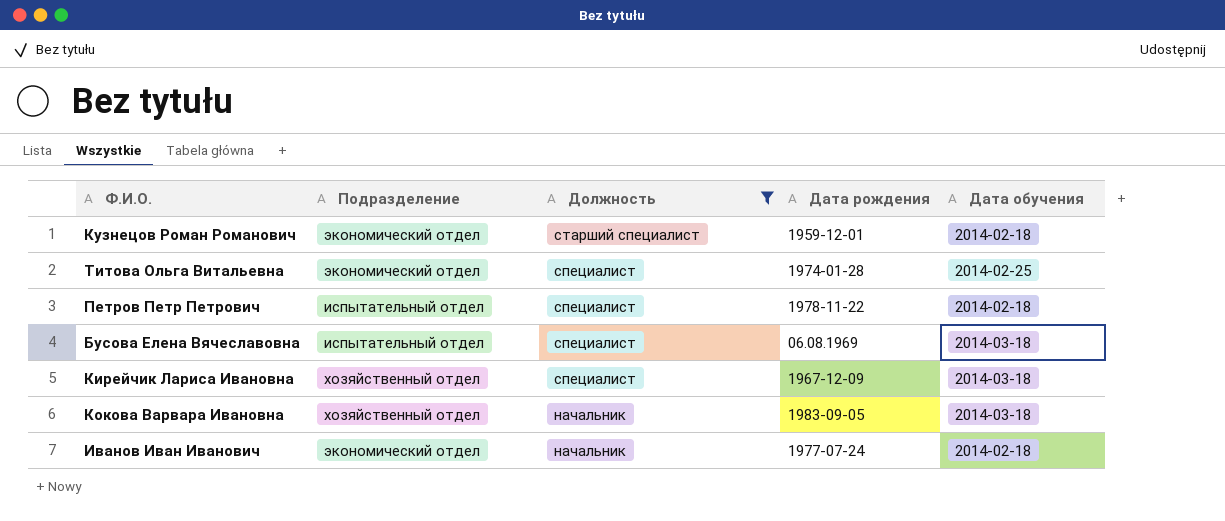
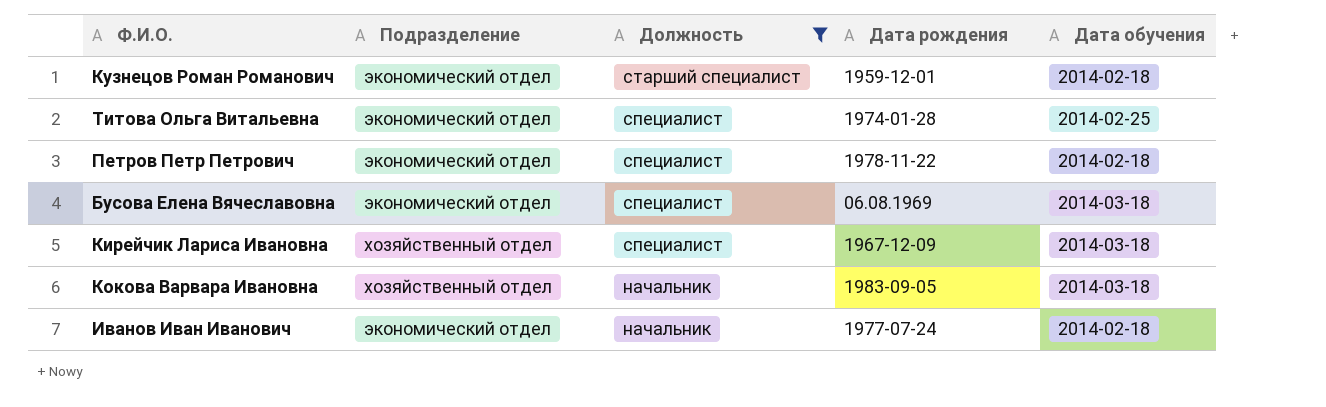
Петров Петр Петрович | Подразделение: испытательный отдел -> экономический отдел
Бусова Елена Вячеславовна | Подразделение: испытательный отдел -> экономический отдел

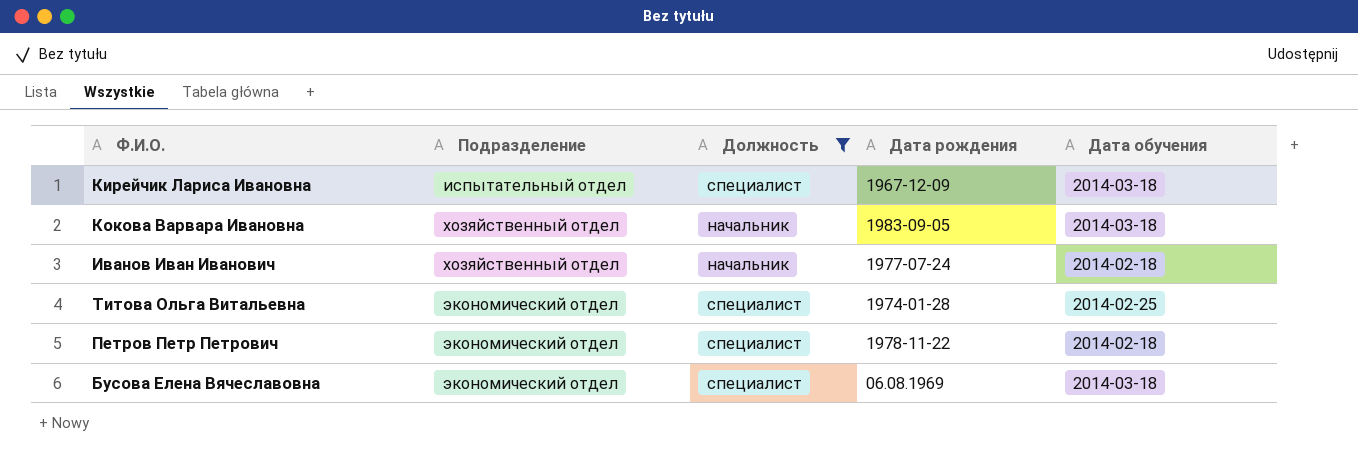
row order: Должность descending -> Подразделение ascending
row Кузнецов Роман Романович: экономический отдел | старший специалист | 1959-12-01 | 2014-02-18 -> none
Кирейчик Лариса Ивановна | Подразделение: хозяйственный отдел -> испытательный отдел
Иванов Иван Иванович | Подразделение: экономический отдел -> хозяйственный отдел

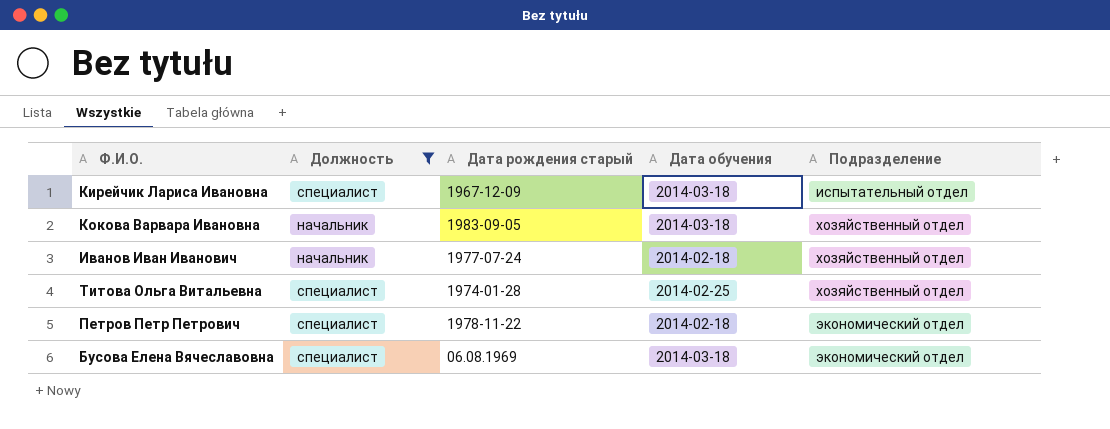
column name: Дата рождения -> Дата рождения старый
column Подразделение | position: 2 -> 5
Титова Ольга Витальевна | Подразделение: экономический отдел -> хозяйственный отдел

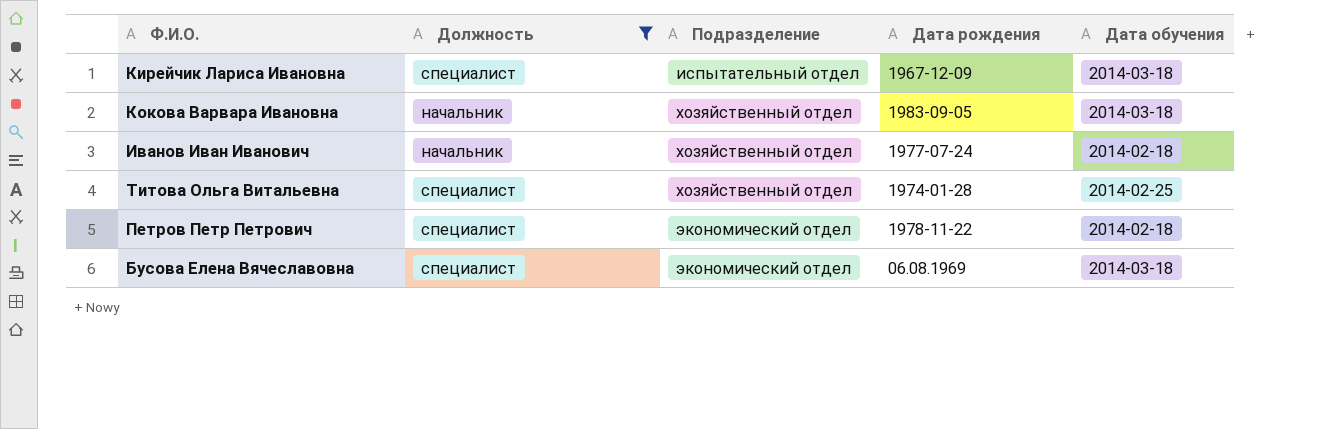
column Подразделение | position: 5 -> 3
column name: Дата рождения старый -> Дата рождения

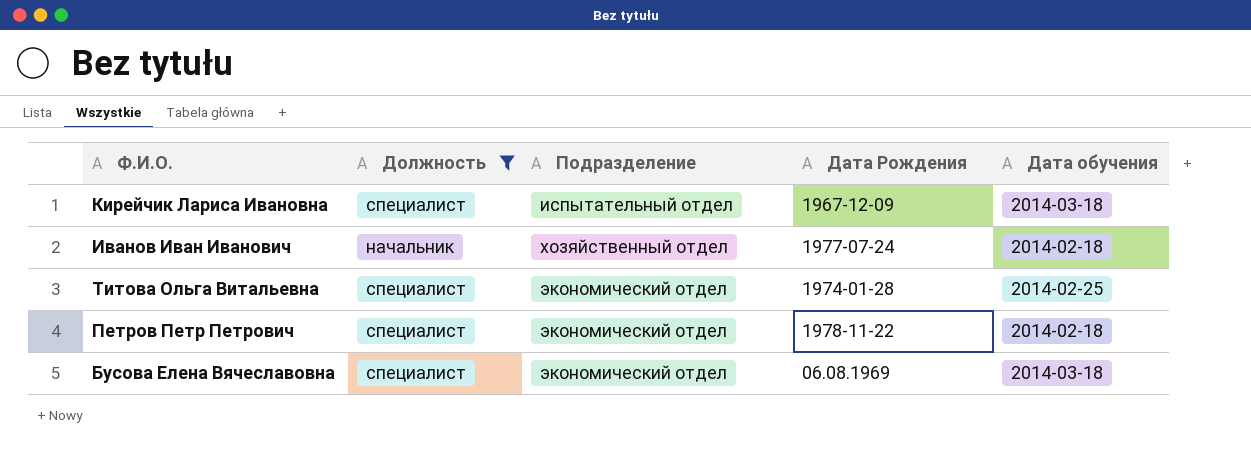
column name: Дата рождения -> Дата Рождения
row Кокова Варвара Ивановна: начальник | хозяйственный отдел | 1983-09-05 | 2014-03-18 -> none
Титова Ольга Витальевна | Подразделение: хозяйственный отдел -> экономический отдел

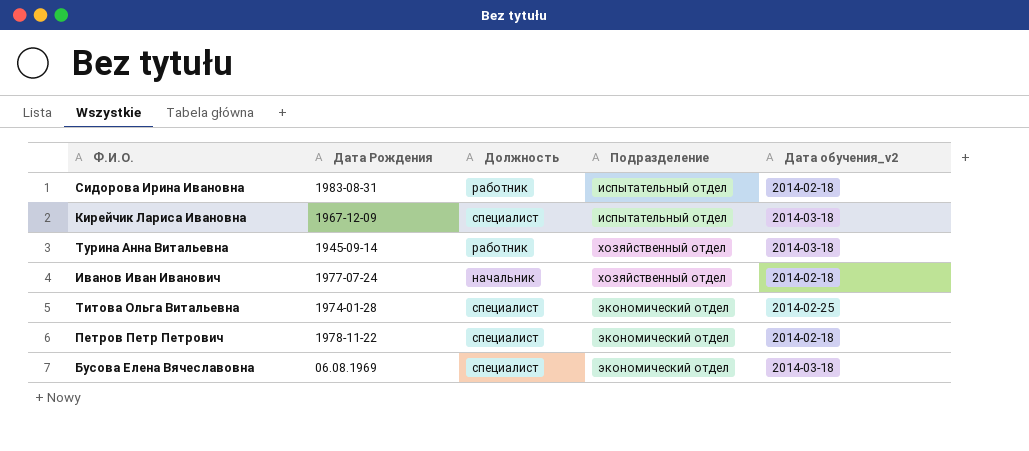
filter: Должность != работник -> none
column Дата Рождения | position: 4 -> 2
column name: Дата обучения -> Дата обучения_v2

